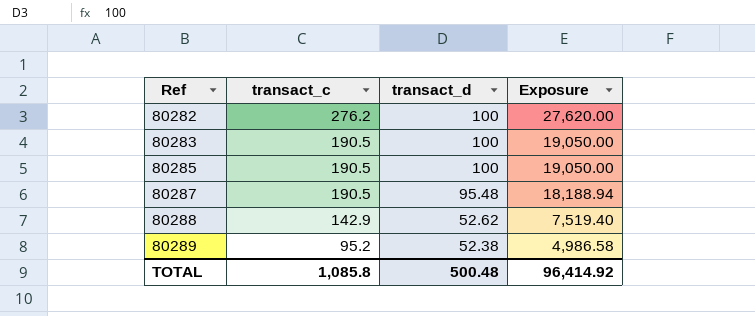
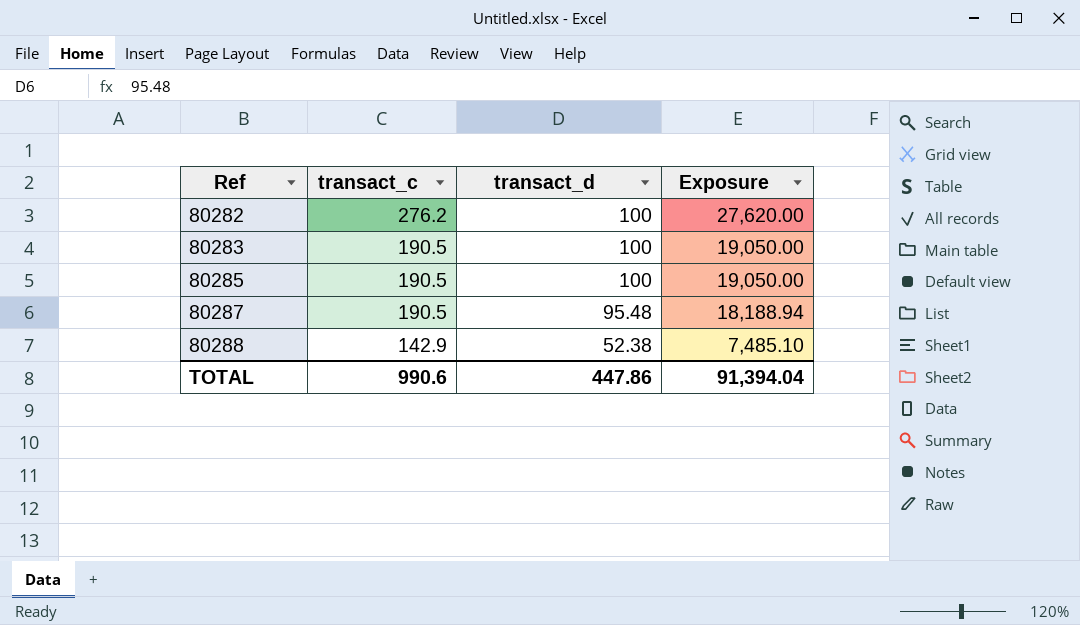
row 80289: 95.2 | 52.38 | 4,986.58 -> none
80288 | transact_d: 52.62 -> 52.38
80288 | Exposure: 7,519.40 -> 7,485.10
TOTAL | transact_c: 1,085.8 -> 990.6
TOTAL | transact_d: 500.48 -> 447.86
TOTAL | Exposure: 96,414.92 -> 91,394.04

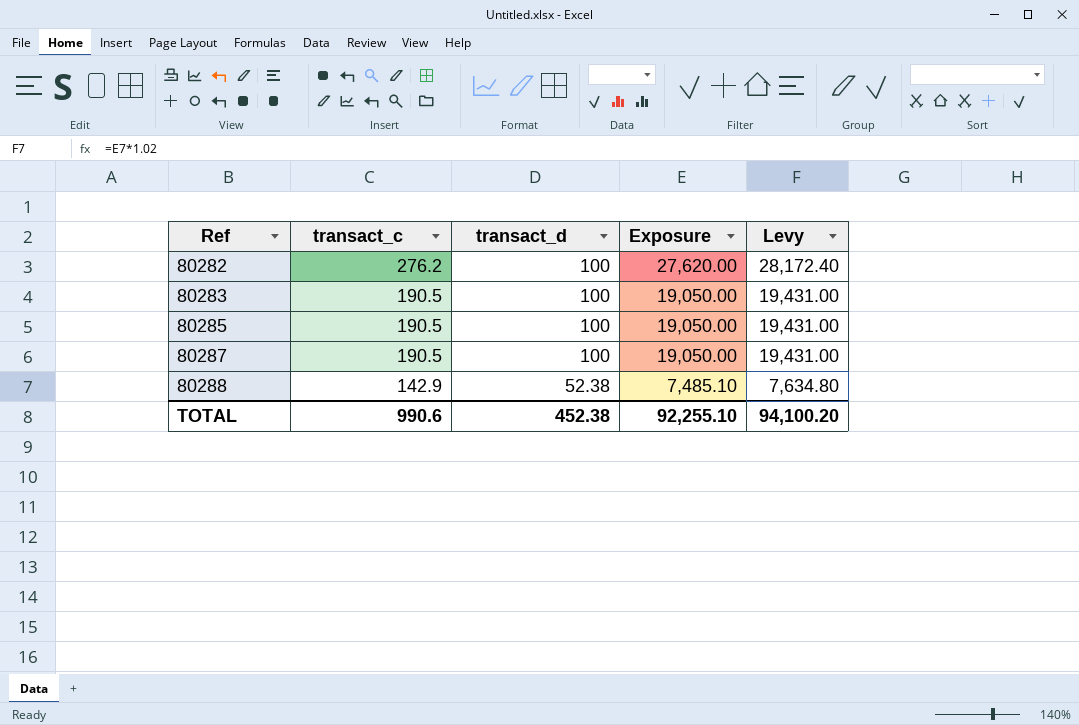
column Levy | formula: none -> [Exposure] * 1.02
80287 | transact_d: 95.48 -> 100
80287 | Exposure: 18,188.94 -> 19,050.00
TOTAL | transact_d: 447.86 -> 452.38
TOTAL | Exposure: 91,394.04 -> 92,255.10

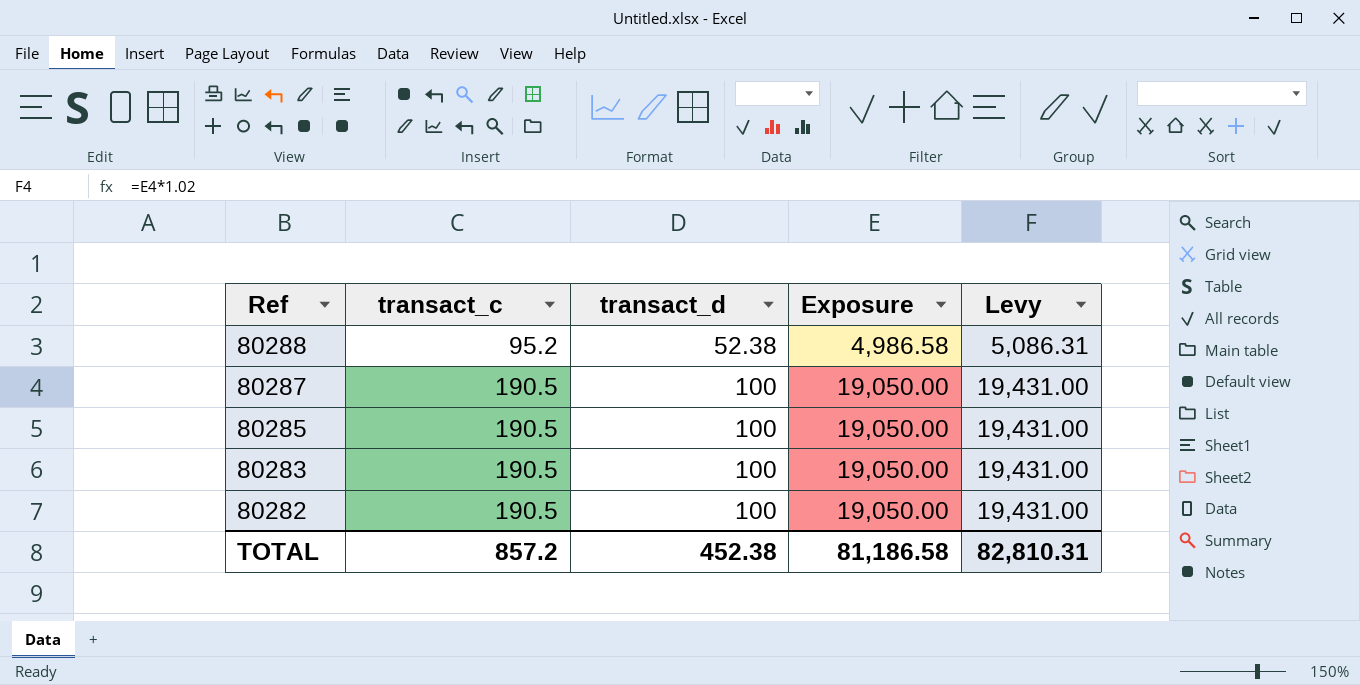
row order: Ref ascending -> Ref descending
80288 | transact_c: 142.9 -> 95.2
80288 | Exposure: 7,485.10 -> 4,986.58
80288 | Levy: 7,634.80 -> 5,086.31
80282 | transact_c: 276.2 -> 190.5
80282 | Exposure: 27,620.00 -> 19,050.00
80282 | Levy: 28,172.40 -> 19,431.00
TOTAL | transact_c: 990.6 -> 857.2
TOTAL | Exposure: 92,255.10 -> 81,186.58
TOTAL | Levy: 94,100.20 -> 82,810.31

